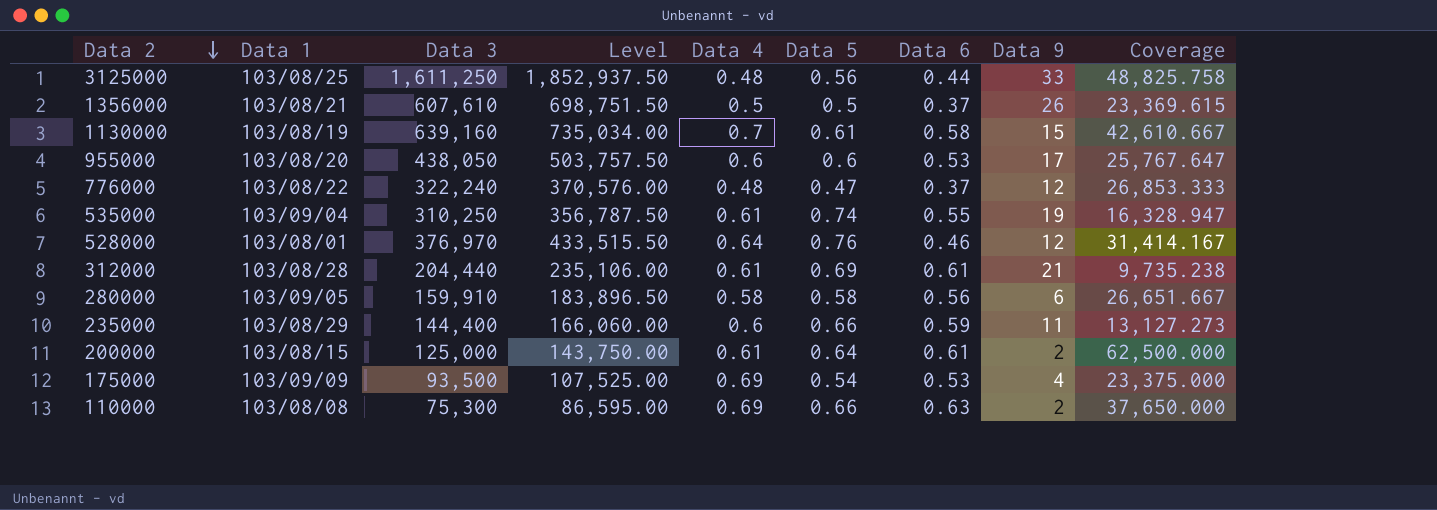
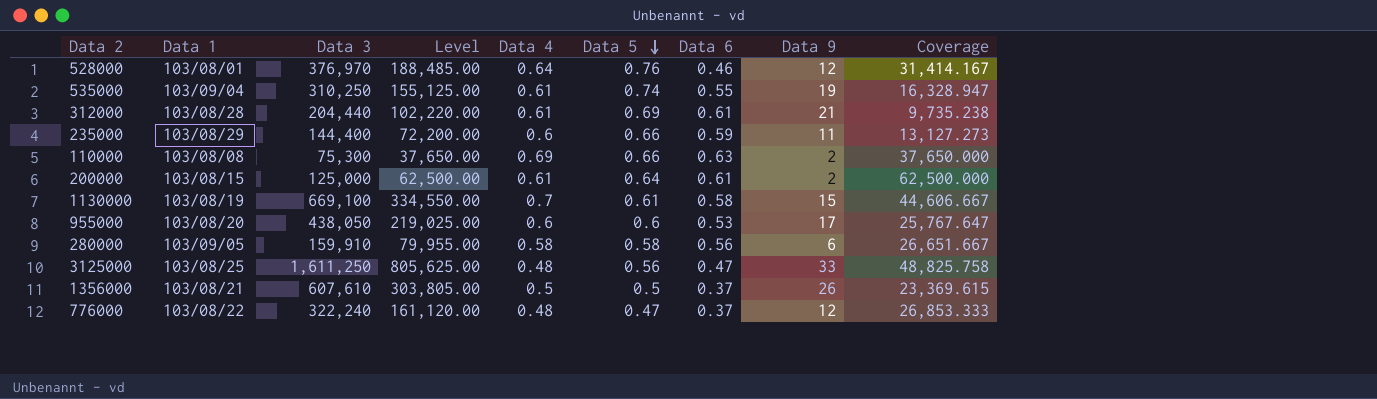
row order: Data 2 descending -> Data 5 descending
column Level | formula: [Data 3] * 1.15 -> [Data 3] * 0.5
row 175000: 103/09/09 | 93,500 | 107,525.00 | 0.69 | 0.54 | 0.53 | 4 | 23,375.000 -> none
1130000 | Data 3: 639,160 -> 669,100
1130000 | Coverage: 42,610.667 -> 44,606.667
3125000 | Data 6: 0.44 -> 0.47

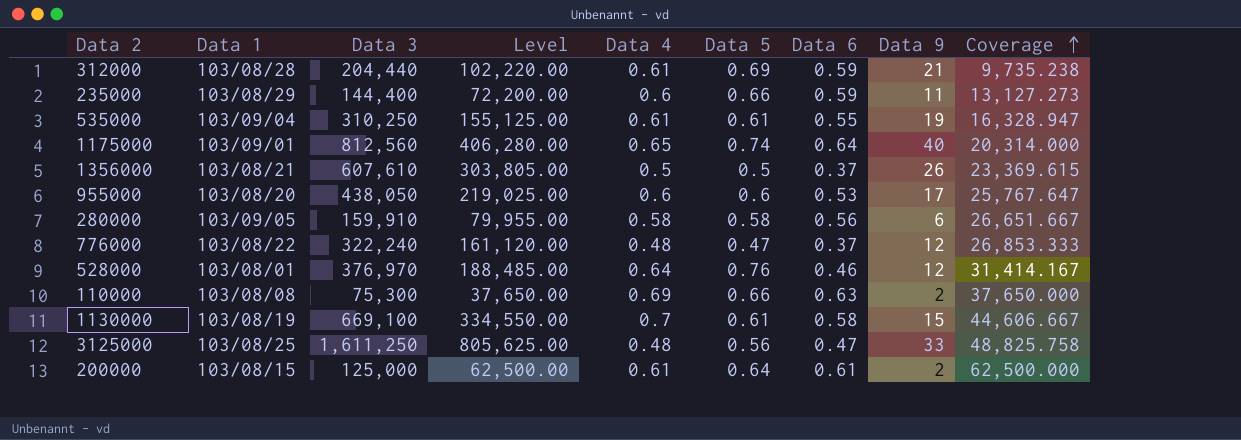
row order: Data 5 descending -> Coverage ascending
312000 | Data 6: 0.61 -> 0.59
535000 | Data 5: 0.74 -> 0.61
row 1175000: none -> 103/09/01 | 812,560 | 406,280.00 | 0.65 | 0.74 | 0.64 | 40 | 20,314.000

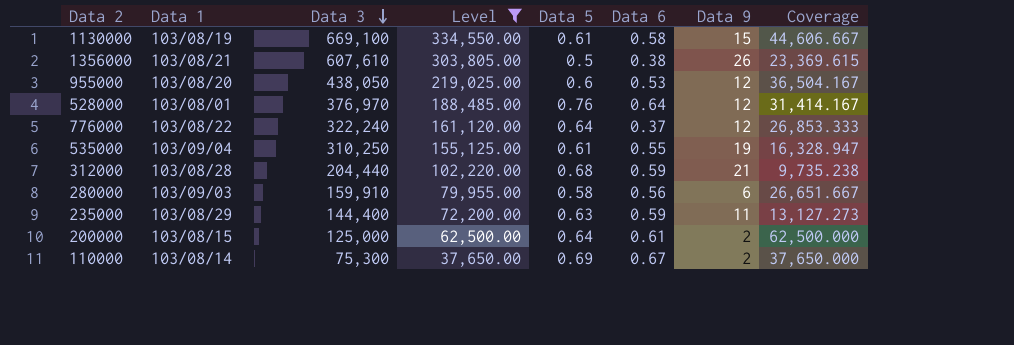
filter: none -> Level <= 334,550.00
row order: Coverage ascending -> Data 3 descending
column Data 4 | position: 5 -> none
1356000 | Data 6: 0.37 -> 0.38
955000 | Data 9: 17 -> 12
955000 | Coverage: 25,767.647 -> 36,504.167
528000 | Data 6: 0.46 -> 0.64
776000 | Data 5: 0.47 -> 0.64
312000 | Data 5: 0.69 -> 0.68
280000 | Data 1: 103/09/05 -> 103/09/03
235000 | Data 5: 0.66 -> 0.63
110000 | Data 1: 103/08/08 -> 103/08/14
110000 | Data 5: 0.66 -> 0.69
110000 | Data 6: 0.63 -> 0.67

